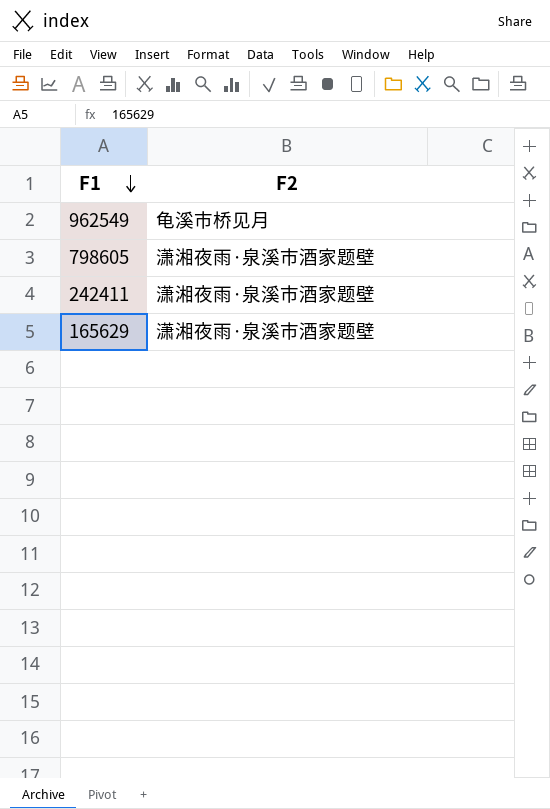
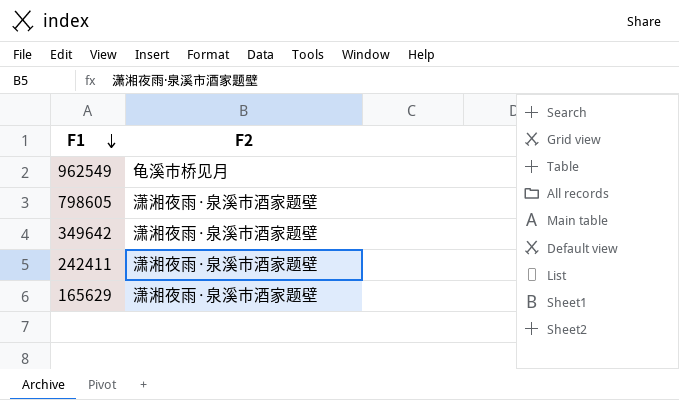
row 349642: none -> 潇湘夜雨·泉溪市酒家题壁

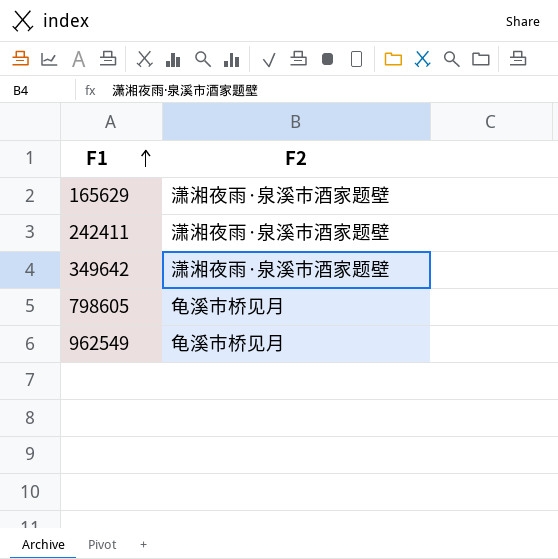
row order: F1 descending -> F1 ascending
798605 | F2: 潇湘夜雨·泉溪市酒家题壁 -> 龟溪市桥见月

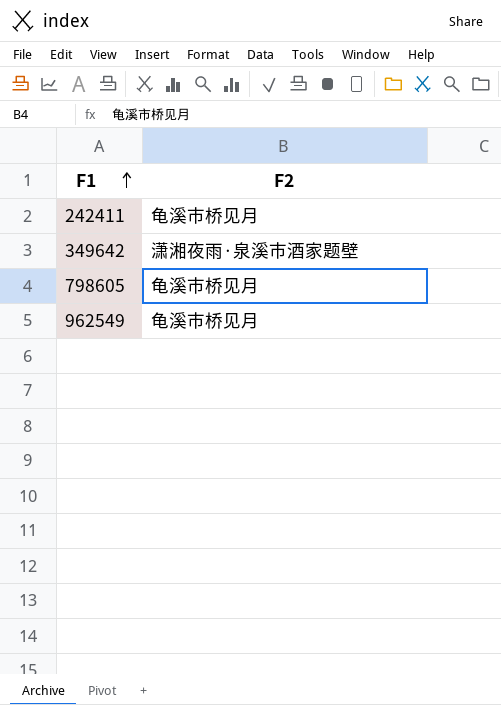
row 165629: 潇湘夜雨·泉溪市酒家题壁 -> none
242411 | F2: 潇湘夜雨·泉溪市酒家题壁 -> 龟溪市桥见月

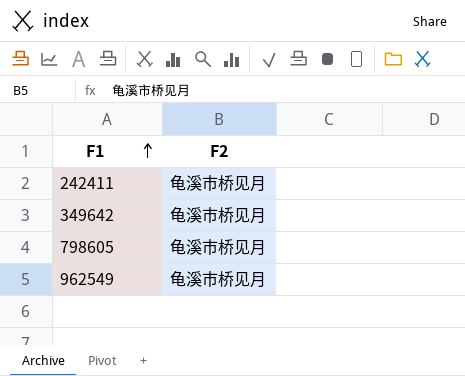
349642 | F2: 潇湘夜雨·泉溪市酒家题壁 -> 龟溪市桥见月

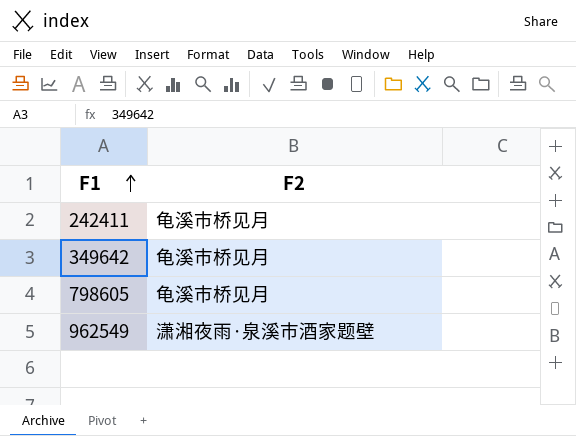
962549 | F2: 龟溪市桥见月 -> 潇湘夜雨·泉溪市酒家题壁

